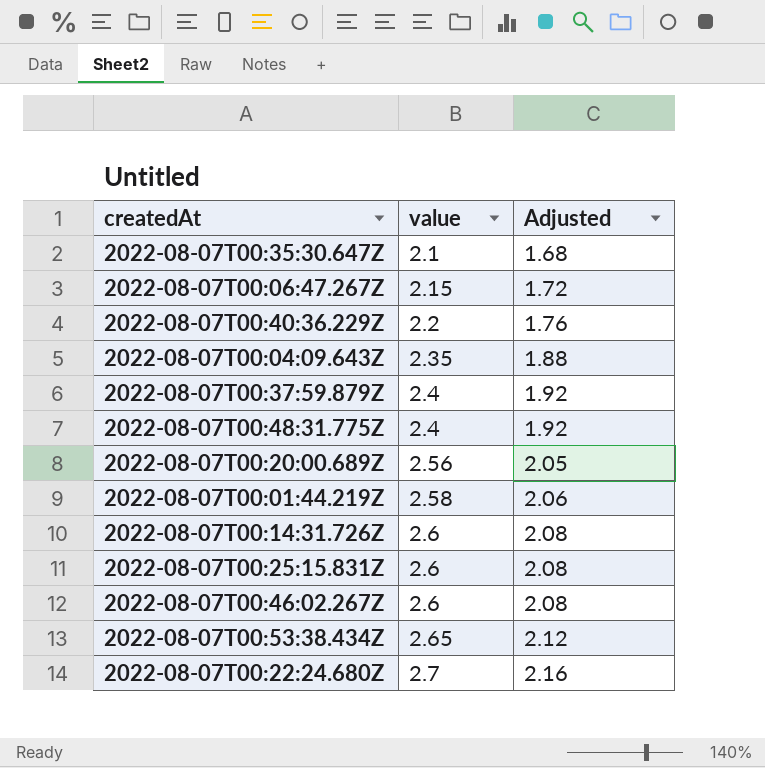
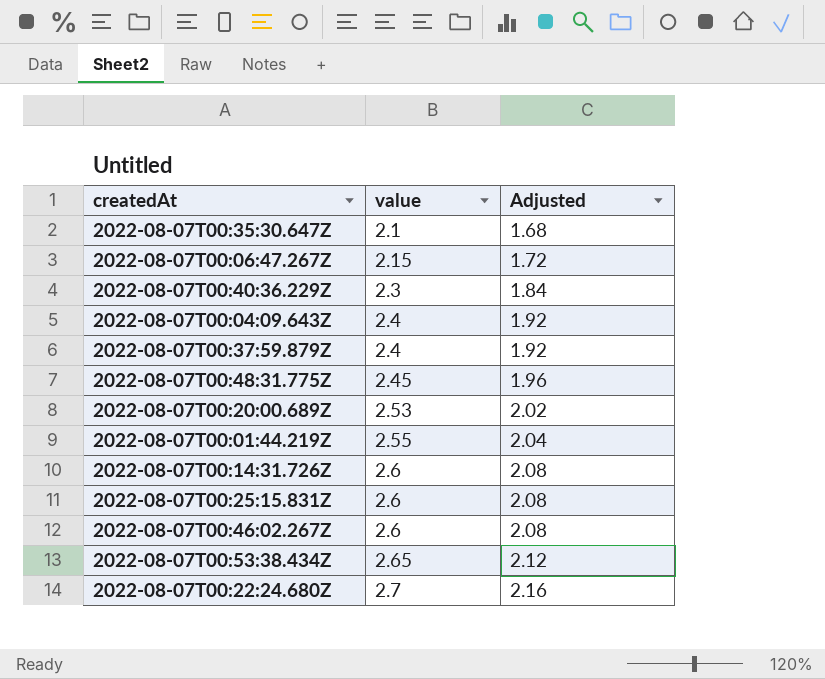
2022-08-07T00:40:36.229Z | value: 2.2 -> 2.3
2022-08-07T00:40:36.229Z | Adjusted: 1.76 -> 1.84
2022-08-07T00:04:09.643Z | value: 2.35 -> 2.4
2022-08-07T00:04:09.643Z | Adjusted: 1.88 -> 1.92
2022-08-07T00:48:31.775Z | value: 2.4 -> 2.45
2022-08-07T00:48:31.775Z | Adjusted: 1.92 -> 1.96
2022-08-07T00:20:00.689Z | value: 2.56 -> 2.53
2022-08-07T00:20:00.689Z | Adjusted: 2.05 -> 2.02
2022-08-07T00:01:44.219Z | value: 2.58 -> 2.55
2022-08-07T00:01:44.219Z | Adjusted: 2.06 -> 2.04

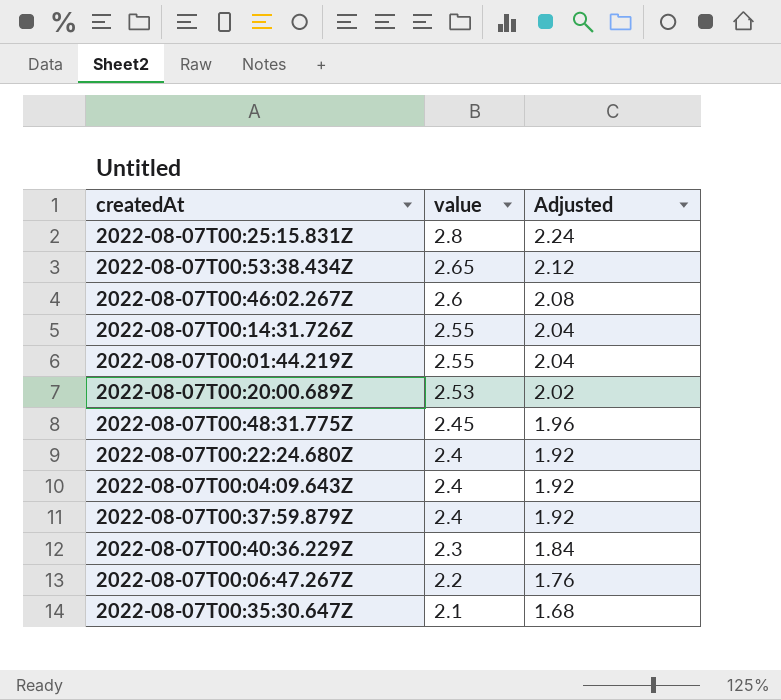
row order: value ascending -> value descending
2022-08-07T00:25:15.831Z | value: 2.6 -> 2.8
2022-08-07T00:25:15.831Z | Adjusted: 2.08 -> 2.24
2022-08-07T00:14:31.726Z | value: 2.6 -> 2.55
2022-08-07T00:14:31.726Z | Adjusted: 2.08 -> 2.04
2022-08-07T00:22:24.680Z | value: 2.7 -> 2.4
2022-08-07T00:22:24.680Z | Adjusted: 2.16 -> 1.92
2022-08-07T00:06:47.267Z | value: 2.15 -> 2.2
2022-08-07T00:06:47.267Z | Adjusted: 1.72 -> 1.76

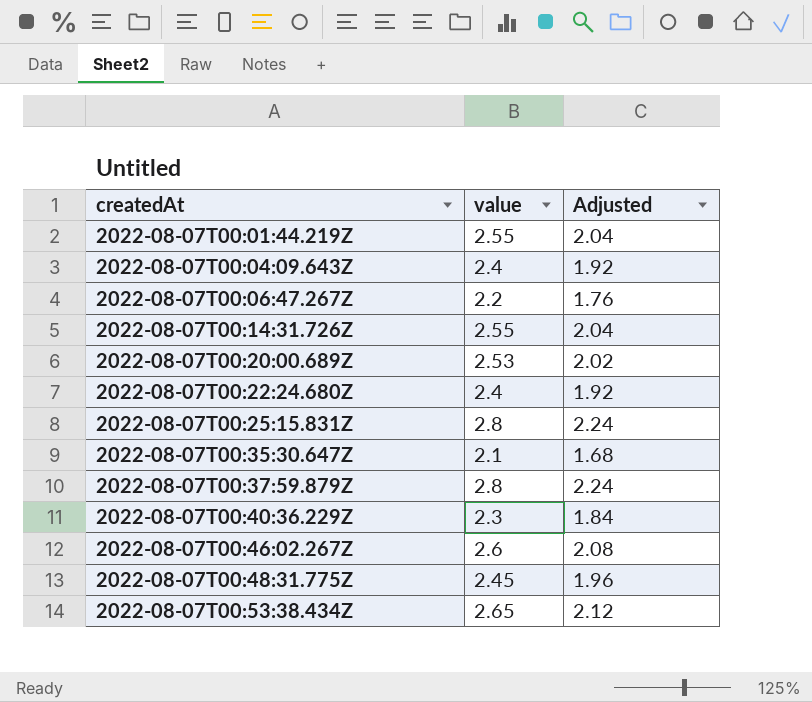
row order: value descending -> createdAt ascending
2022-08-07T00:37:59.879Z | value: 2.4 -> 2.8
2022-08-07T00:37:59.879Z | Adjusted: 1.92 -> 2.24

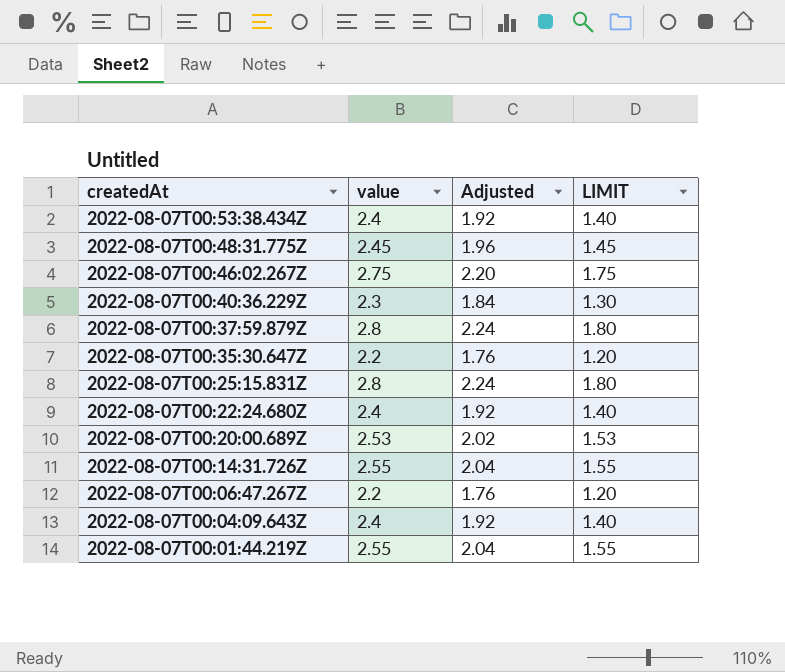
row order: createdAt ascending -> createdAt descending
column LIMIT | formula: none -> [value] - 1
2022-08-07T00:53:38.434Z | value: 2.65 -> 2.4
2022-08-07T00:53:38.434Z | Adjusted: 2.12 -> 1.92
2022-08-07T00:46:02.267Z | value: 2.6 -> 2.75
2022-08-07T00:46:02.267Z | Adjusted: 2.08 -> 2.20
2022-08-07T00:35:30.647Z | value: 2.1 -> 2.2
2022-08-07T00:35:30.647Z | Adjusted: 1.68 -> 1.76

